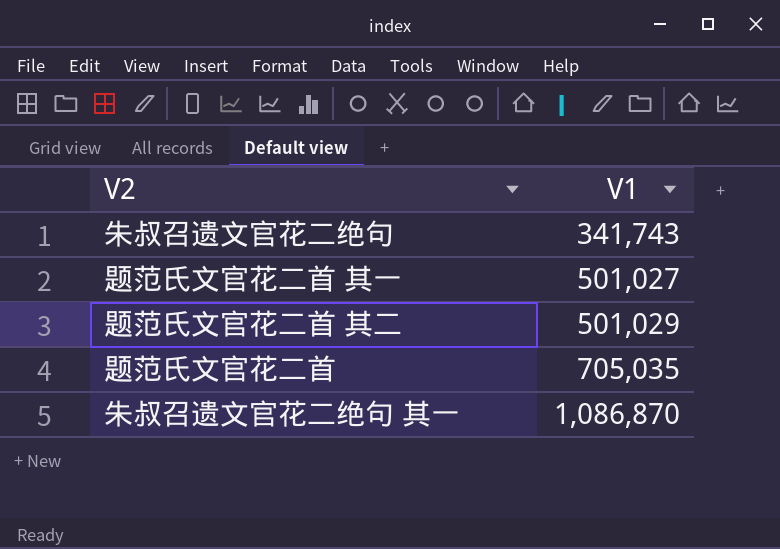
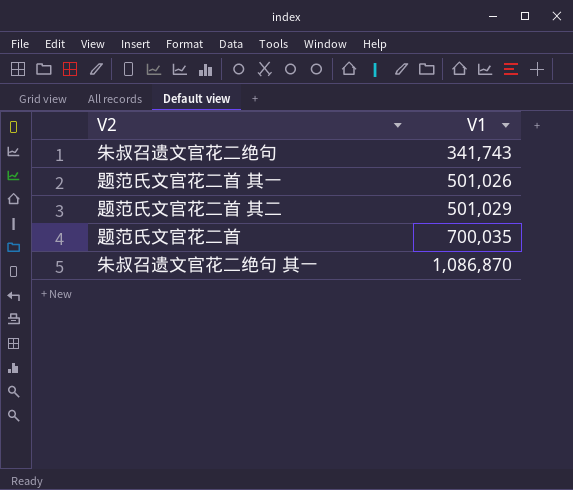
题范氏文官花二首 其一 | V1: 501,027 -> 501,026
题范氏文官花二首 | V1: 705,035 -> 700,035

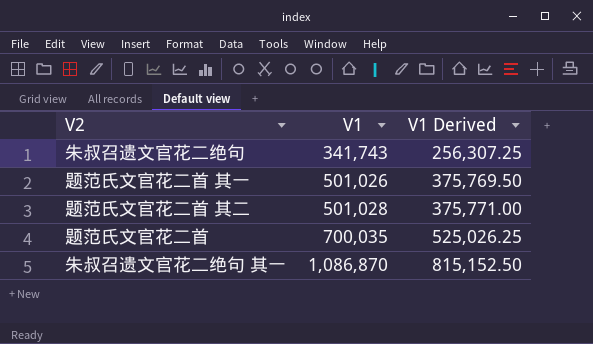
column V1 Derived | formula: none -> [V1] * 0.75
题范氏文官花二首 其二 | V1: 501,029 -> 501,028

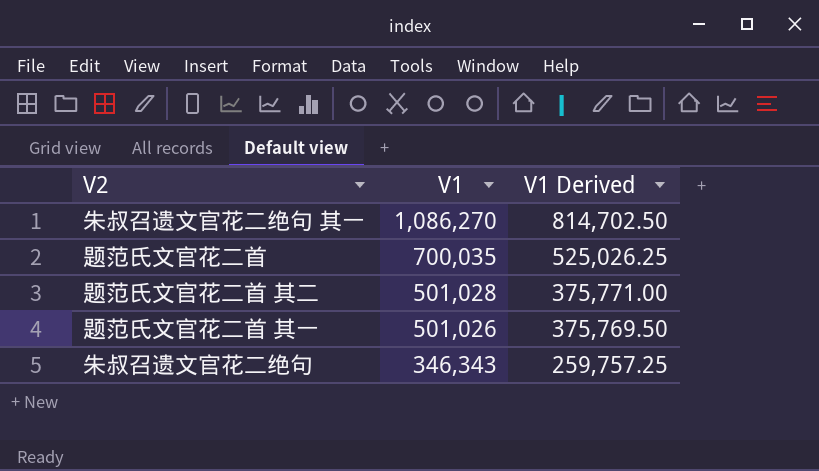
row order: V1 ascending -> V1 descending
朱叔召遗文官花二绝句 其一 | V1: 1,086,870 -> 1,086,270
朱叔召遗文官花二绝句 其一 | V1 Derived: 815,152.50 -> 814,702.50
朱叔召遗文官花二绝句 | V1: 341,743 -> 346,343
朱叔召遗文官花二绝句 | V1 Derived: 256,307.25 -> 259,757.25

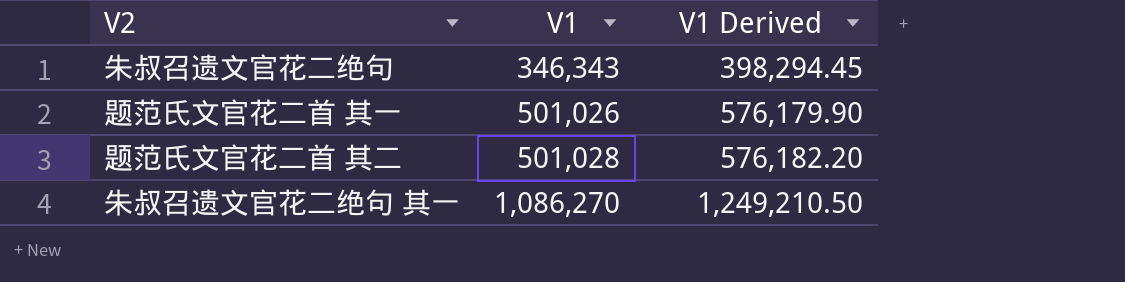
row order: V1 descending -> V1 ascending
column V1 Derived | formula: [V1] * 0.75 -> [V1] * 1.15
row 题范氏文官花二首: 700,035 | 525,026.25 -> none

